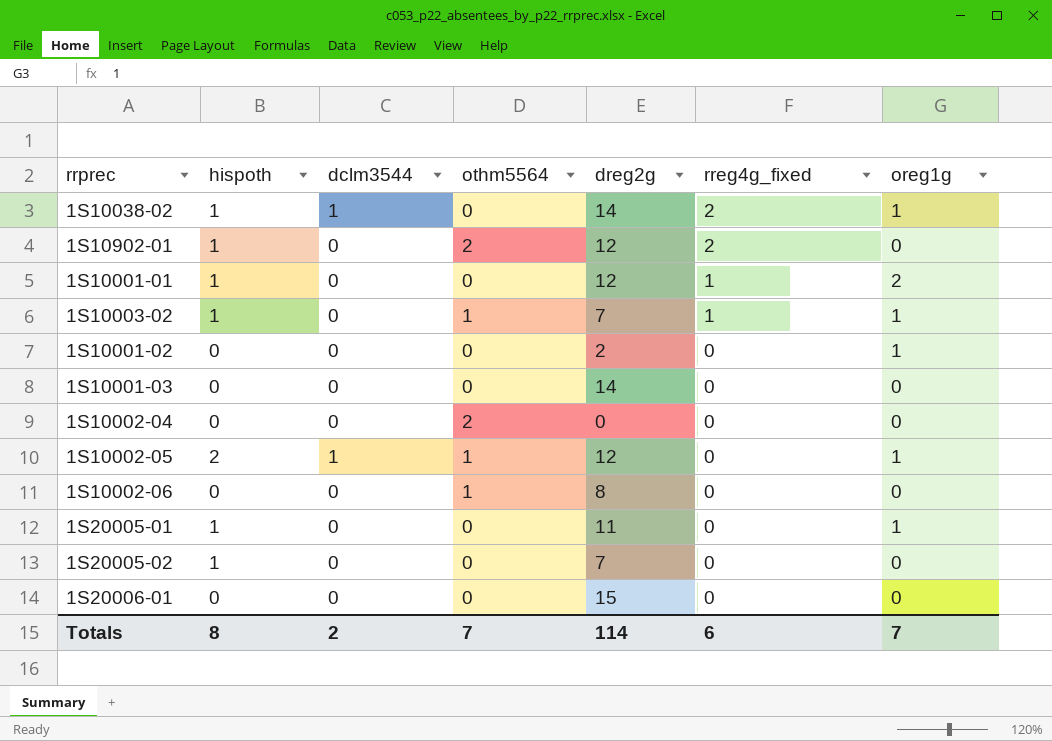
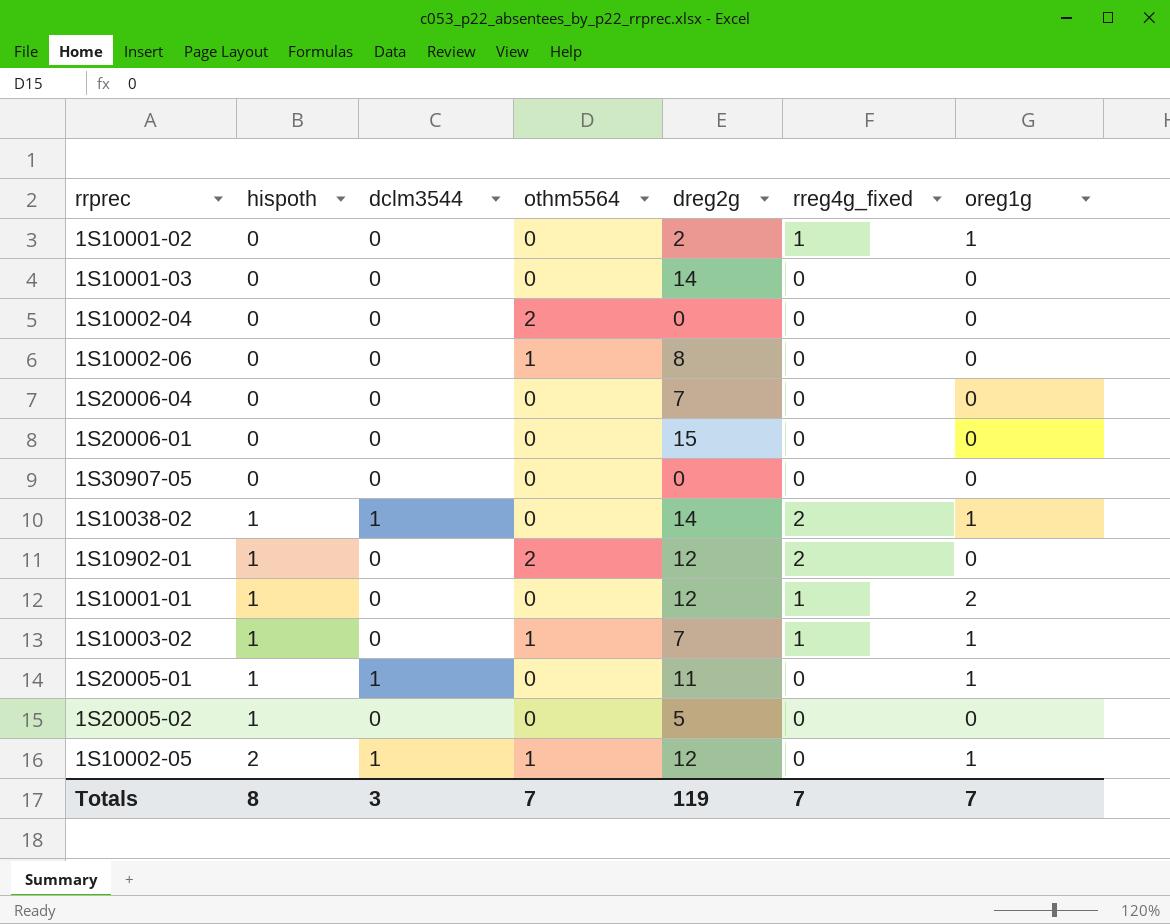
row order: rreg4g_fixed descending -> hispoth ascending
1S10001-02 | rreg4g_fixed: 0 -> 1
row 1S20006-04: none -> 0 | 0 | 0 | 7 | 0 | 0
row 1S30907-05: none -> 0 | 0 | 0 | 0 | 0 | 0
1S20005-01 | dclm3544: 0 -> 1
1S20005-02 | dreg2g: 7 -> 5
Totals | dclm3544: 2 -> 3
Totals | dreg2g: 114 -> 119
Totals | rreg4g_fixed: 6 -> 7

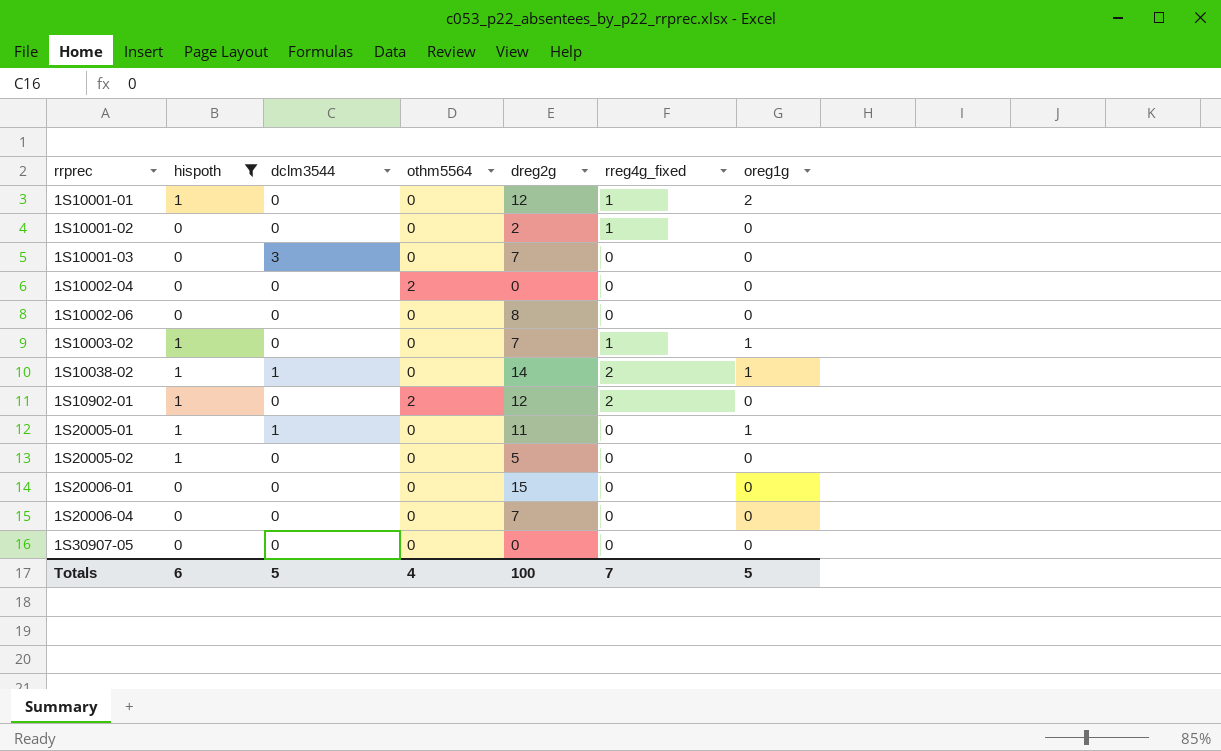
filter: none -> hispoth != 2
row order: hispoth ascending -> rrprec ascending
1S10001-02 | oreg1g: 1 -> 0
1S10001-03 | dclm3544: 0 -> 3
1S10001-03 | dreg2g: 14 -> 7
1S10002-06 | othm5564: 1 -> 0
1S10003-02 | othm5564: 1 -> 0
Totals | hispoth: 8 -> 6
Totals | dclm3544: 3 -> 5
Totals | othm5564: 7 -> 4
Totals | dreg2g: 119 -> 100
Totals | oreg1g: 7 -> 5

